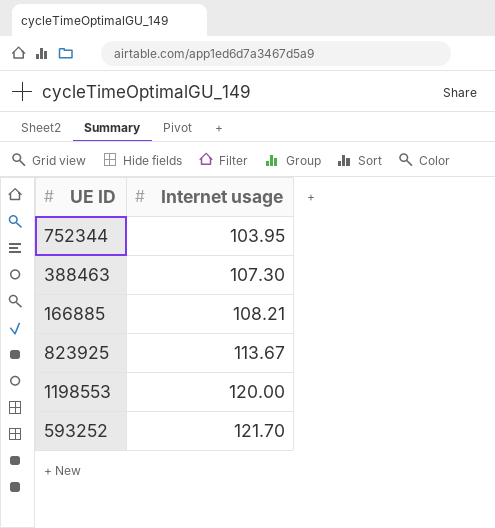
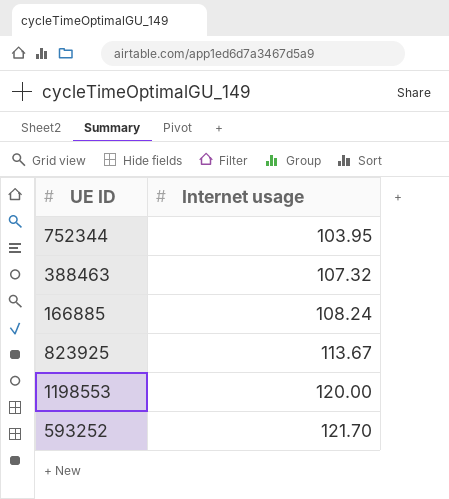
388463 | Internet usage: 107.30 -> 107.32
166885 | Internet usage: 108.21 -> 108.24

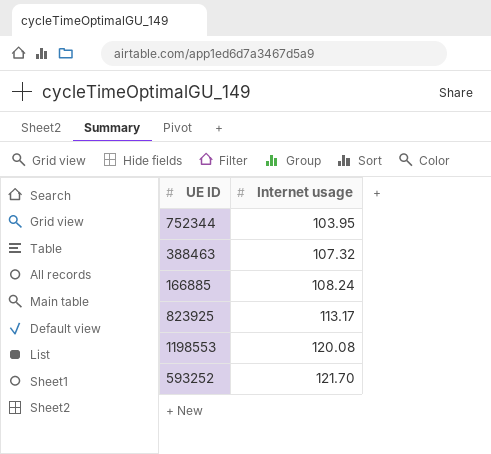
823925 | Internet usage: 113.67 -> 113.17
1198553 | Internet usage: 120.00 -> 120.08

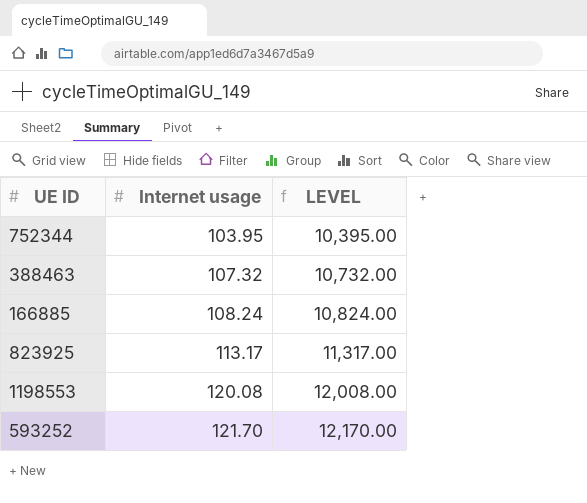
column LEVEL | formula: none -> [Internet usage] * 100

